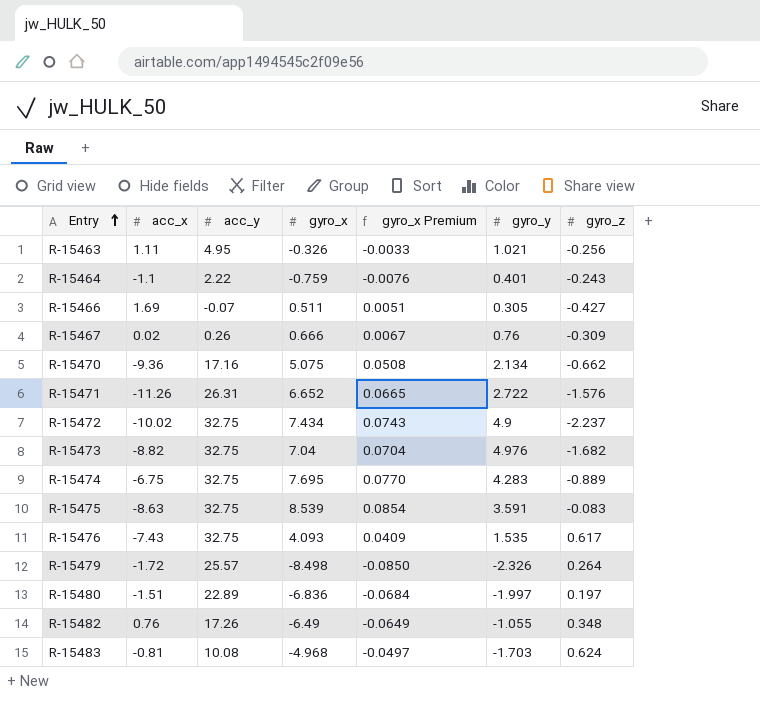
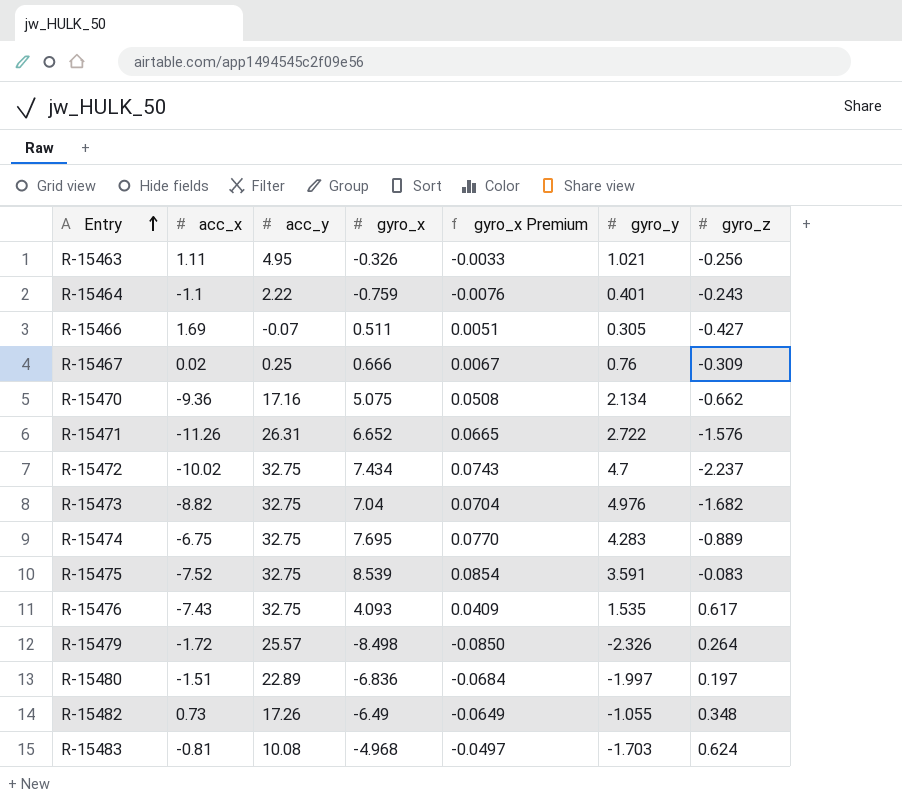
R-15467 | acc_y: 0.26 -> 0.25
R-15472 | gyro_y: 4.9 -> 4.7
R-15475 | acc_x: -8.63 -> -7.52
R-15482 | acc_x: 0.76 -> 0.73

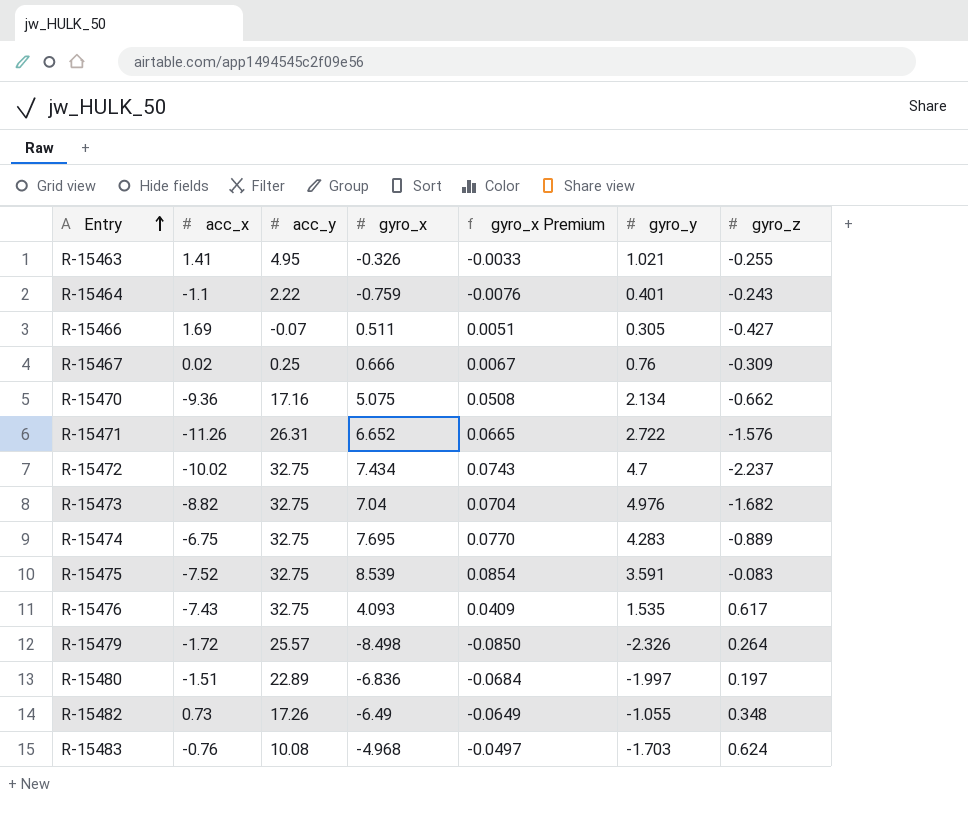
R-15463 | acc_x: 1.11 -> 1.41
R-15463 | gyro_z: -0.256 -> -0.255
R-15483 | acc_x: -0.81 -> -0.76

